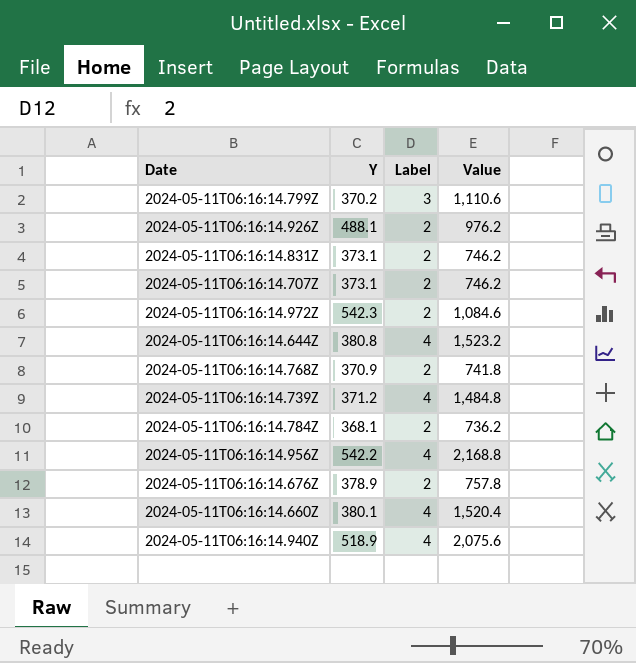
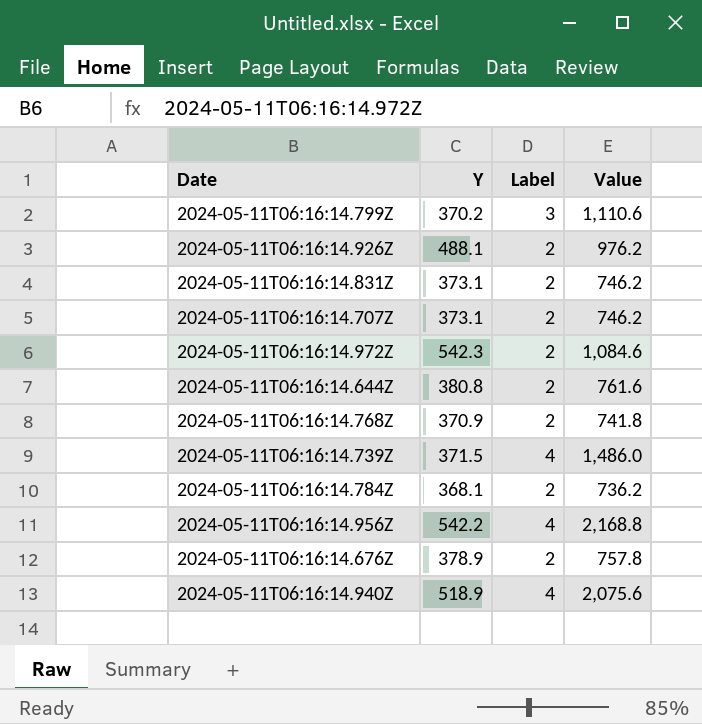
row 2024-05-11T06:16:14.660Z: 380.1 | 4 | 1,520.4 -> none
2024-05-11T06:16:14.644Z | Label: 4 -> 2
2024-05-11T06:16:14.644Z | Value: 1,523.2 -> 761.6
2024-05-11T06:16:14.739Z | Y: 371.2 -> 371.5
2024-05-11T06:16:14.739Z | Value: 1,484.8 -> 1,486.0

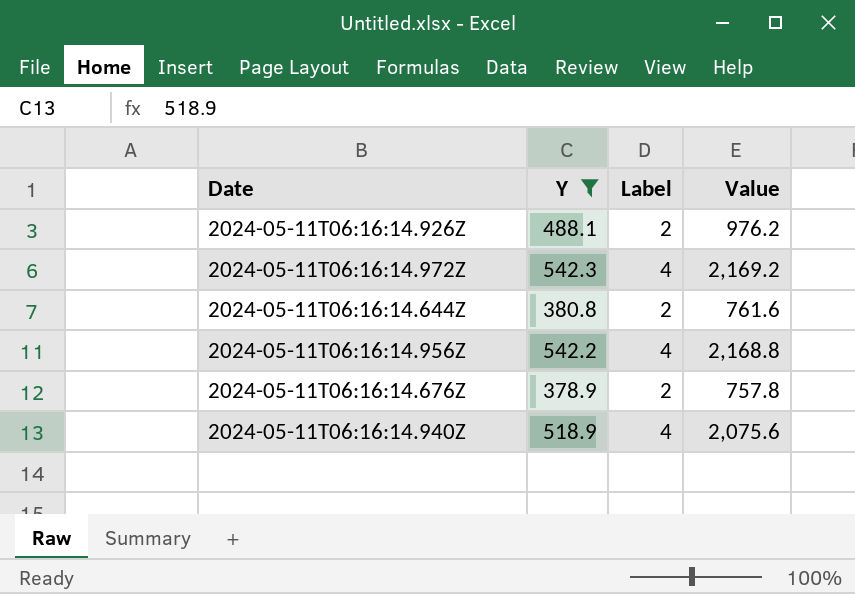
filter: none -> Y >= 378.9
2024-05-11T06:16:14.972Z | Label: 2 -> 4
2024-05-11T06:16:14.972Z | Value: 1,084.6 -> 2,169.2

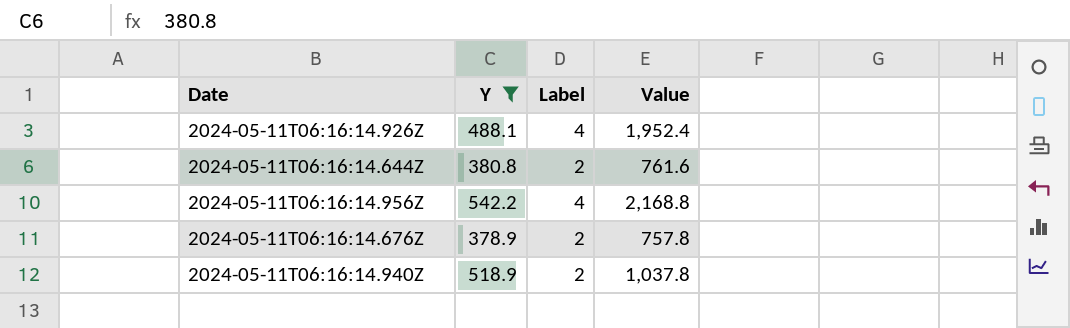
row 2024-05-11T06:16:14.972Z: 542.3 | 4 | 2,169.2 -> none
2024-05-11T06:16:14.926Z | Label: 2 -> 4
2024-05-11T06:16:14.926Z | Value: 976.2 -> 1,952.4
2024-05-11T06:16:14.940Z | Label: 4 -> 2
2024-05-11T06:16:14.940Z | Value: 2,075.6 -> 1,037.8

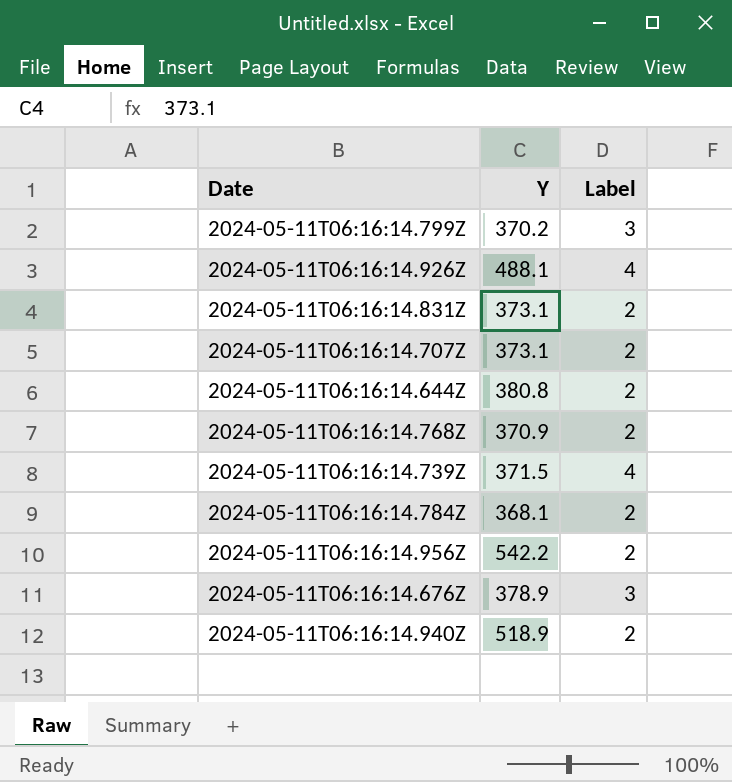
filter: Y >= 378.9 -> none
column Value | formula: [Y] * [Label] -> none
2024-05-11T06:16:14.956Z | Label: 4 -> 2
2024-05-11T06:16:14.676Z | Label: 2 -> 3

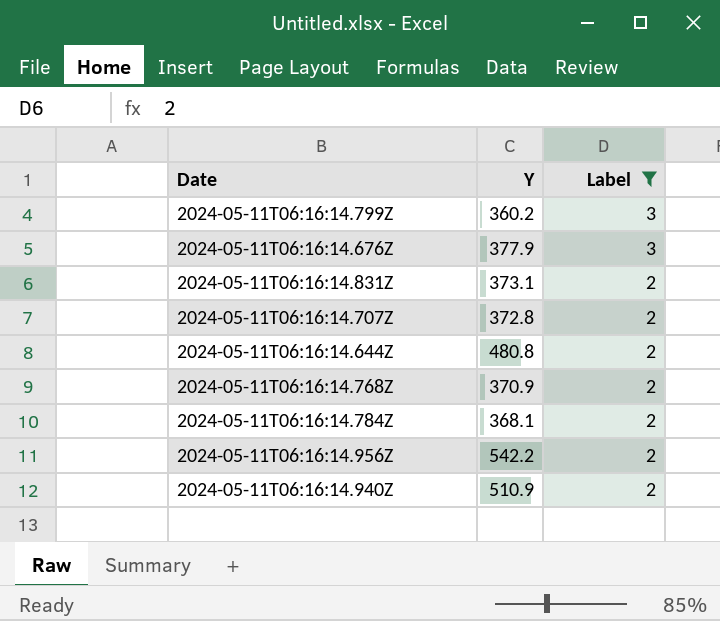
filter: none -> Label != 4
row order: none -> Label descending
2024-05-11T06:16:14.799Z | Y: 370.2 -> 360.2
2024-05-11T06:16:14.676Z | Y: 378.9 -> 377.9
2024-05-11T06:16:14.707Z | Y: 373.1 -> 372.8
2024-05-11T06:16:14.644Z | Y: 380.8 -> 480.8
2024-05-11T06:16:14.940Z | Y: 518.9 -> 510.9

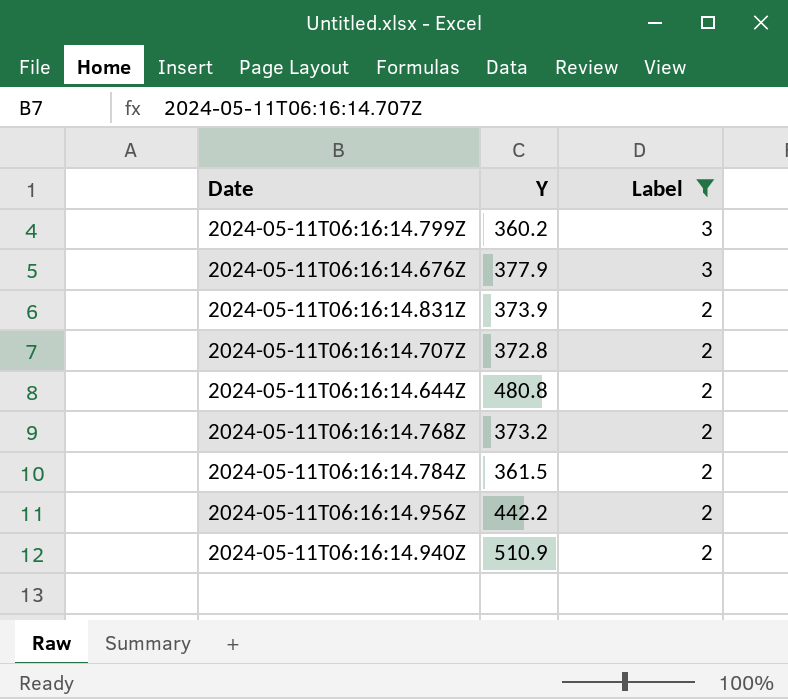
2024-05-11T06:16:14.831Z | Y: 373.1 -> 373.9
2024-05-11T06:16:14.768Z | Y: 370.9 -> 373.2
2024-05-11T06:16:14.784Z | Y: 368.1 -> 361.5
2024-05-11T06:16:14.956Z | Y: 542.2 -> 442.2

